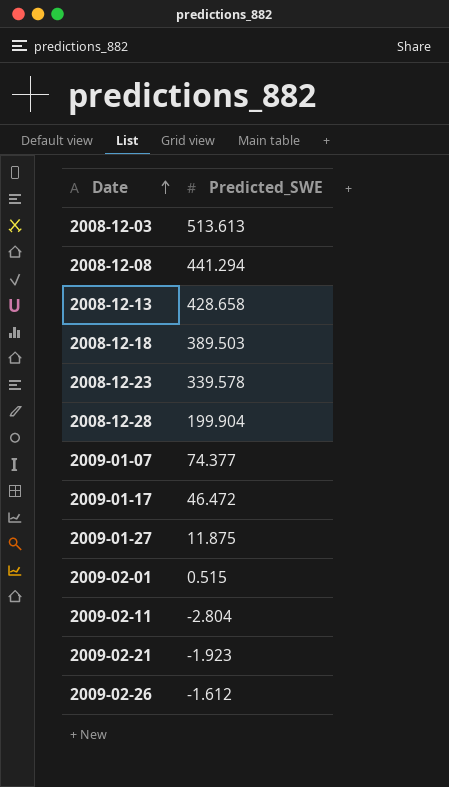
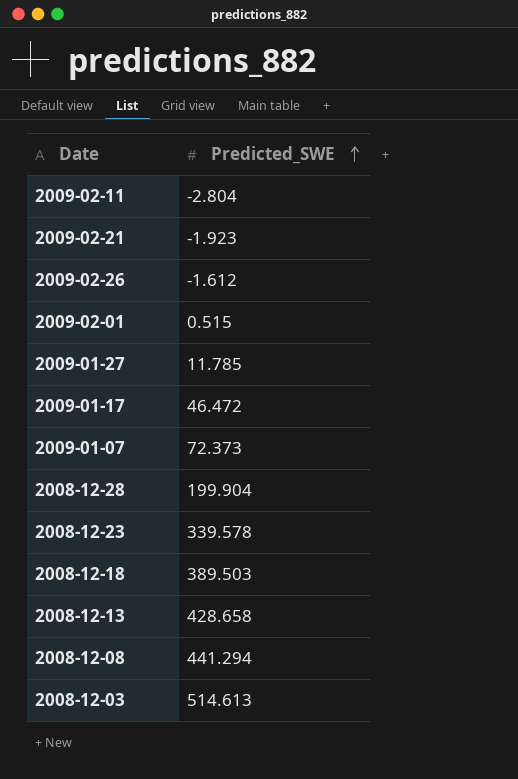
row order: Date ascending -> Predicted_SWE ascending
2009-01-27 | Predicted_SWE: 11.875 -> 11.785
2009-01-07 | Predicted_SWE: 74.377 -> 72.373
2008-12-03 | Predicted_SWE: 513.613 -> 514.613

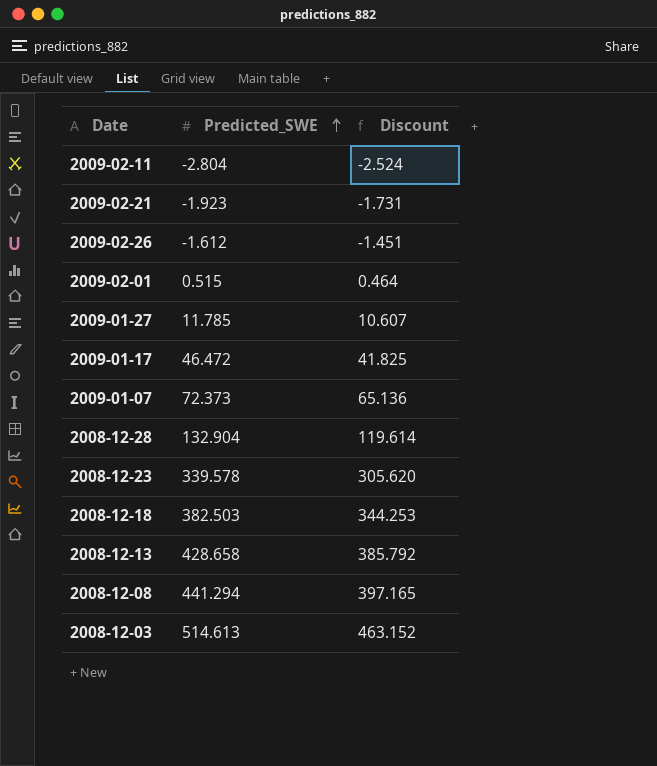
column Discount | formula: none -> [Predicted_SWE] * 0.9
2008-12-28 | Predicted_SWE: 199.904 -> 132.904
2008-12-18 | Predicted_SWE: 389.503 -> 382.503

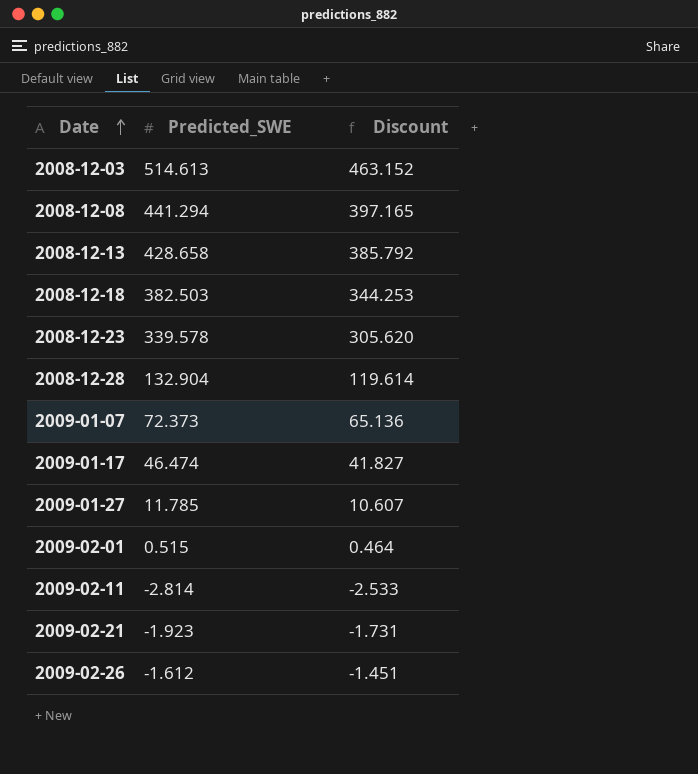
row order: Predicted_SWE ascending -> Date ascending
2009-01-17 | Predicted_SWE: 46.472 -> 46.474
2009-01-17 | Discount: 41.825 -> 41.827
2009-02-11 | Predicted_SWE: -2.804 -> -2.814
2009-02-11 | Discount: -2.524 -> -2.533

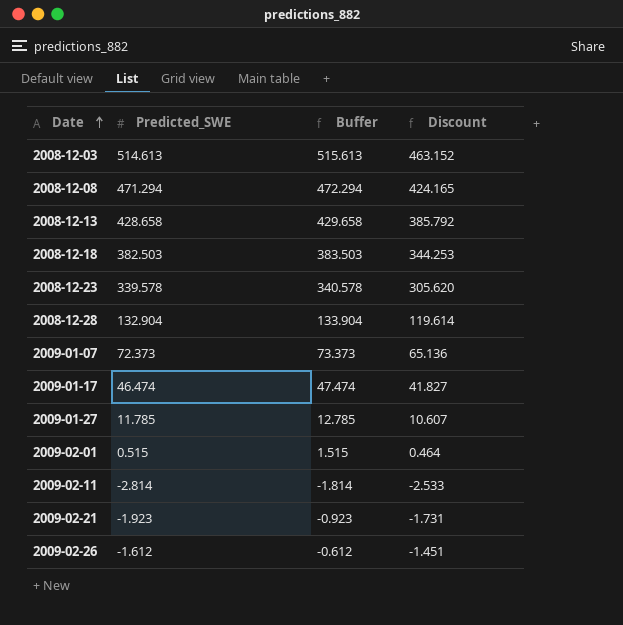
column Buffer | formula: none -> [Predicted_SWE] + 1
2008-12-08 | Predicted_SWE: 441.294 -> 471.294
2008-12-08 | Discount: 397.165 -> 424.165

